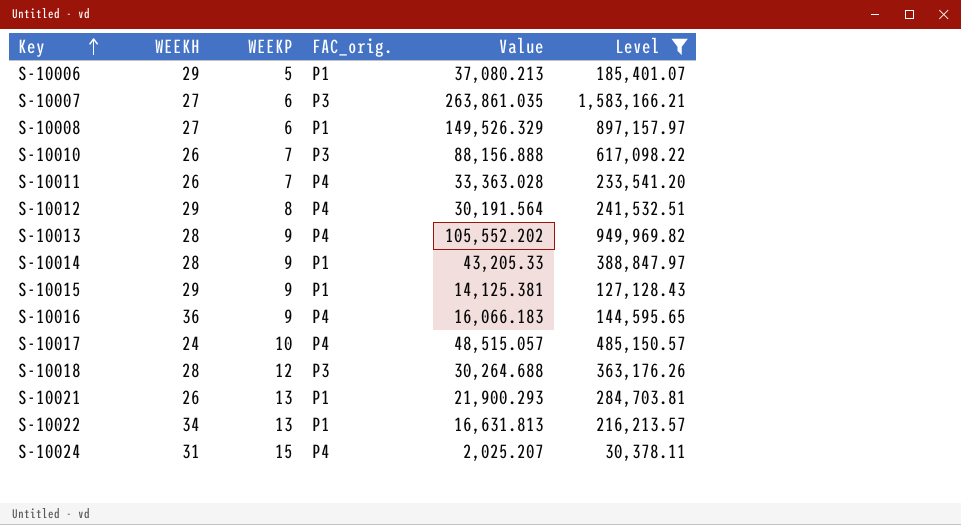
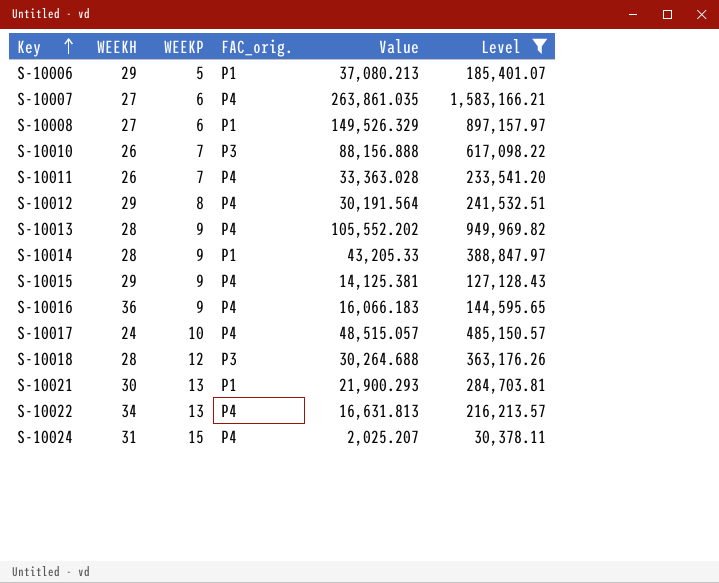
S-10007 | FAC_orig.: P3 -> P4
S-10015 | FAC_orig.: P1 -> P4
S-10021 | WEEKH: 26 -> 30
S-10022 | FAC_orig.: P1 -> P4

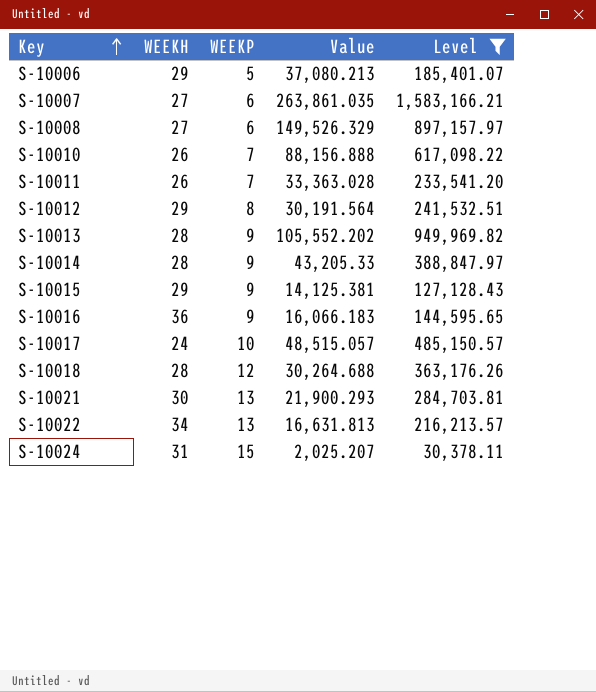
column FAC_orig. | position: 4 -> none

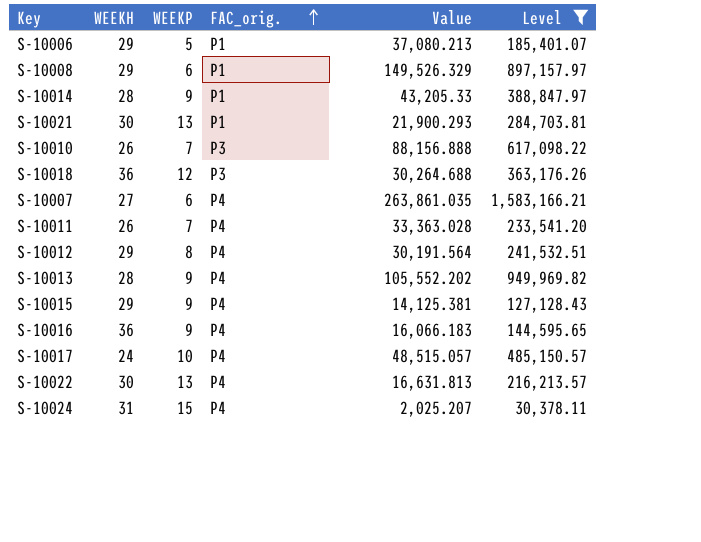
row order: Key ascending -> FAC_orig. ascending
column FAC_orig. | position: none -> 4
S-10008 | WEEKH: 27 -> 29
S-10018 | WEEKH: 28 -> 36
S-10022 | WEEKH: 34 -> 30

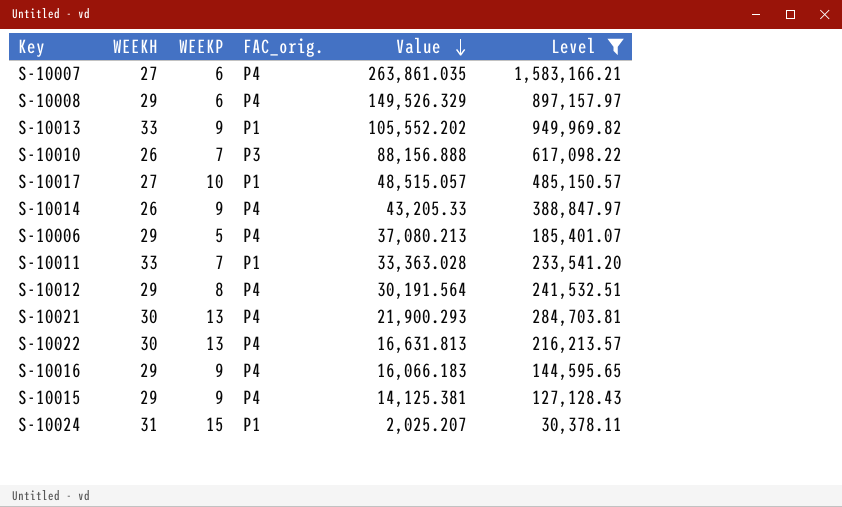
row order: FAC_orig. ascending -> Value descending
row S-10018: 36 | 12 | P3 | 30,264.688 | 363,176.26 -> none
S-10008 | FAC_orig.: P1 -> P4
S-10013 | WEEKH: 28 -> 33
S-10013 | FAC_orig.: P4 -> P1
S-10017 | WEEKH: 24 -> 27
S-10017 | FAC_orig.: P4 -> P1
S-10014 | WEEKH: 28 -> 26
S-10014 | FAC_orig.: P1 -> P4
S-10006 | FAC_orig.: P1 -> P4
S-10011 | WEEKH: 26 -> 33
S-10011 | FAC_orig.: P4 -> P1
S-10021 | FAC_orig.: P1 -> P4
S-10016 | WEEKH: 36 -> 29
S-10024 | FAC_orig.: P4 -> P1

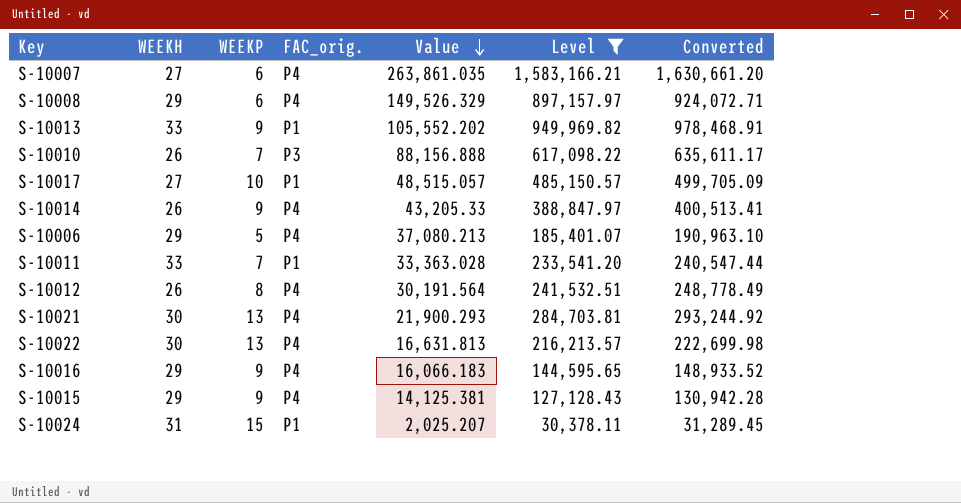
column Converted | formula: none -> [Level] * 1.03
S-10012 | WEEKH: 29 -> 26

